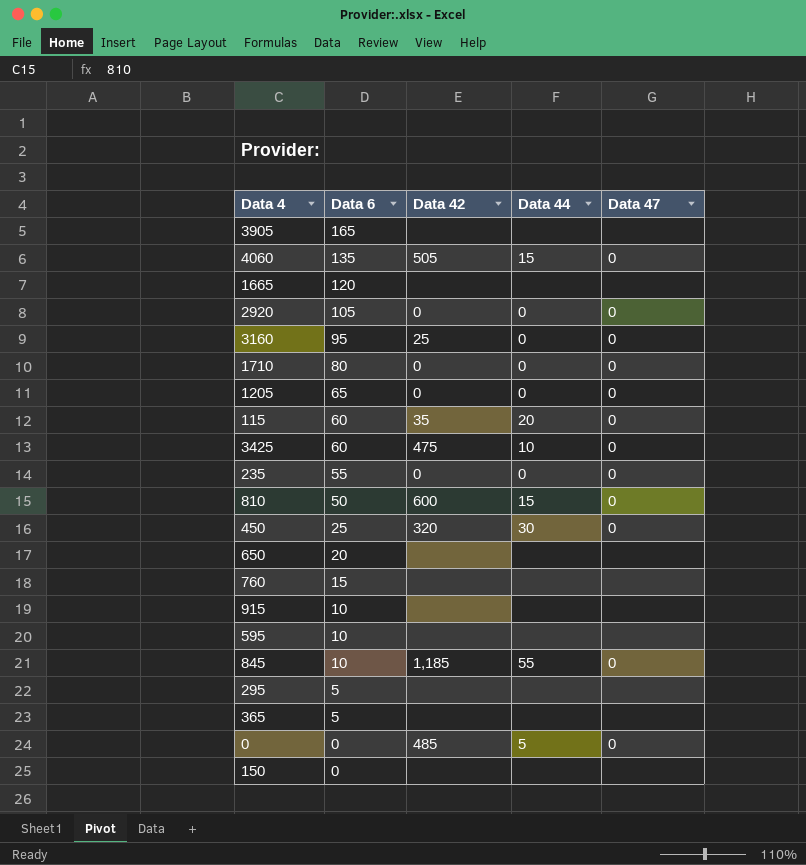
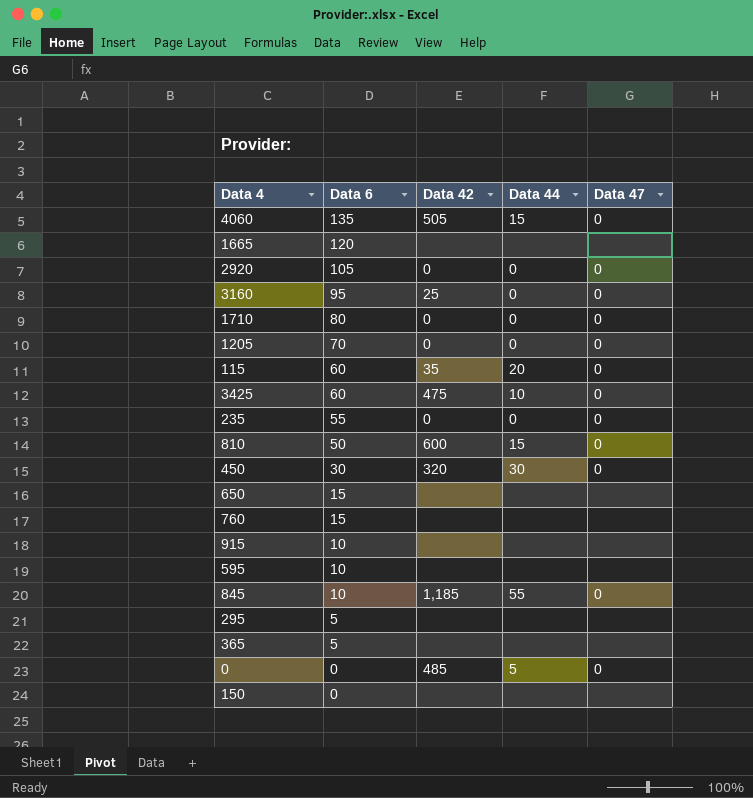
row 3905: 165 | none | none | none -> none
1205 | Data 6: 65 -> 70
450 | Data 6: 25 -> 30
650 | Data 6: 20 -> 15

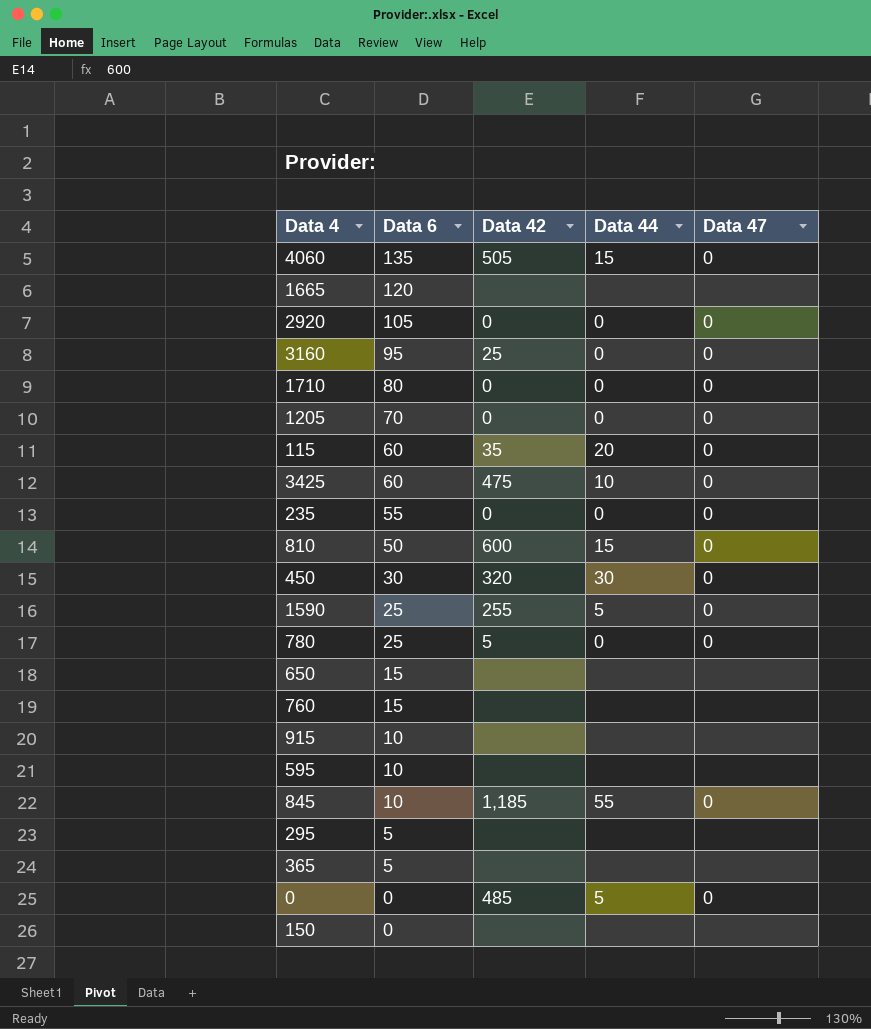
row 1590: none -> 25 | 255 | 5 | 0
row 780: none -> 25 | 5 | 0 | 0

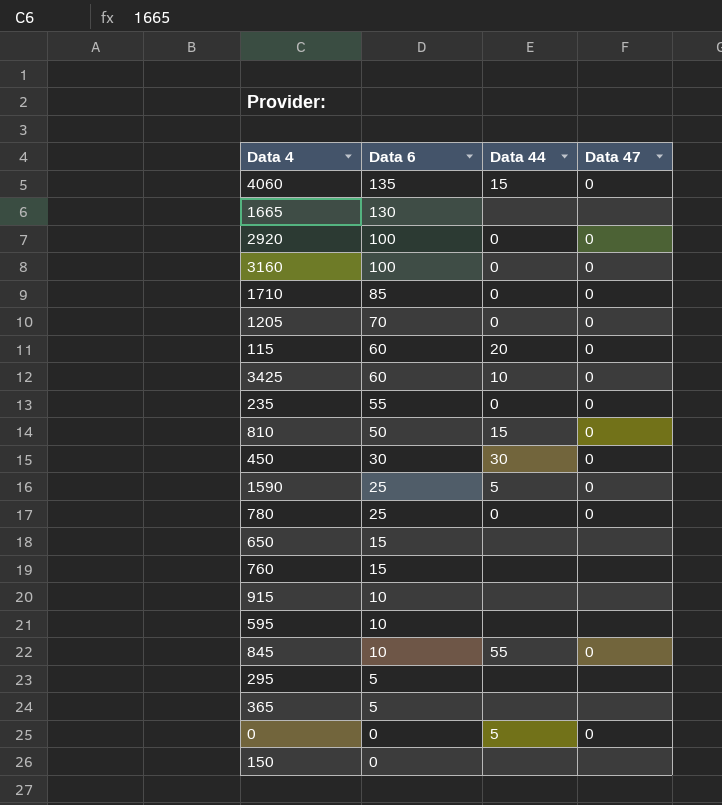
column Data 42 | position: 3 -> none
1665 | Data 6: 120 -> 130
2920 | Data 6: 105 -> 100
3160 | Data 6: 95 -> 100
1710 | Data 6: 80 -> 85

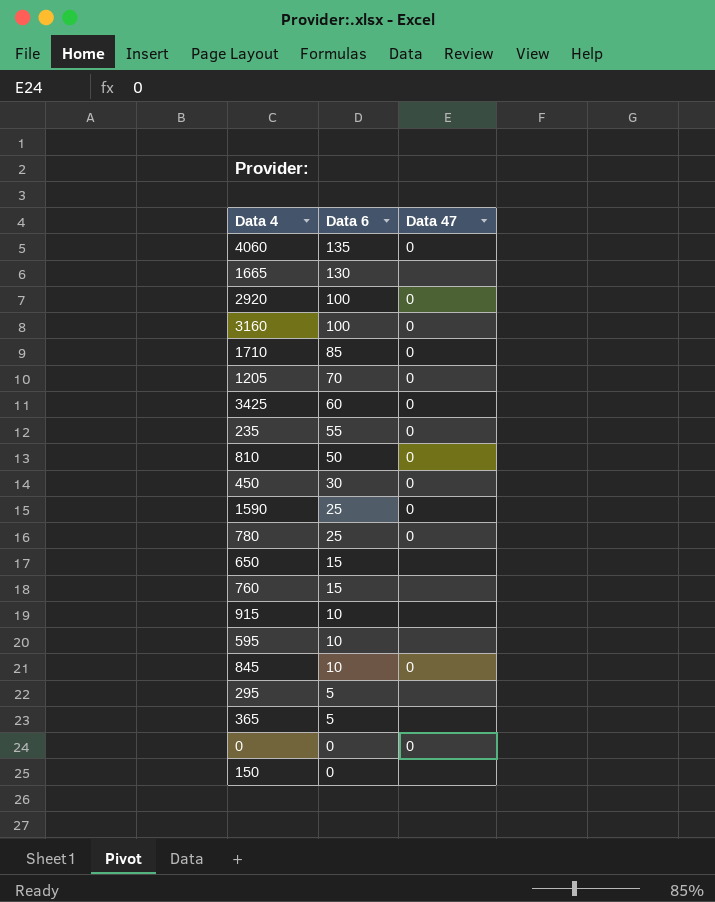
column Data 44 | position: 3 -> none
row 115: 60 | 20 | 0 -> none

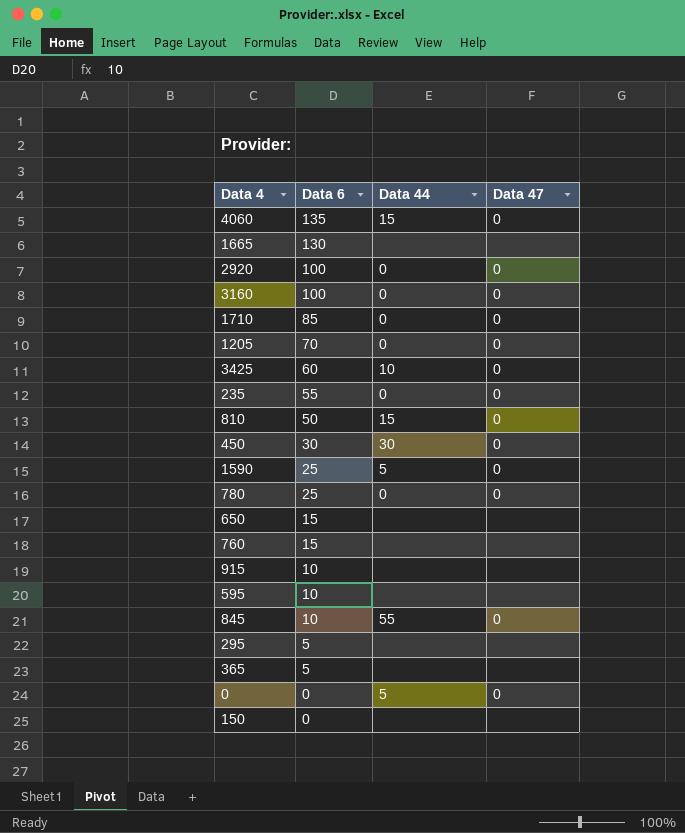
column Data 44 | position: none -> 3

